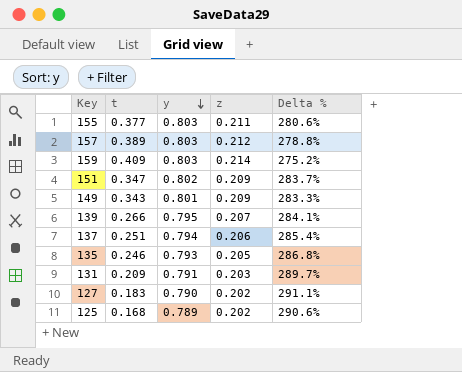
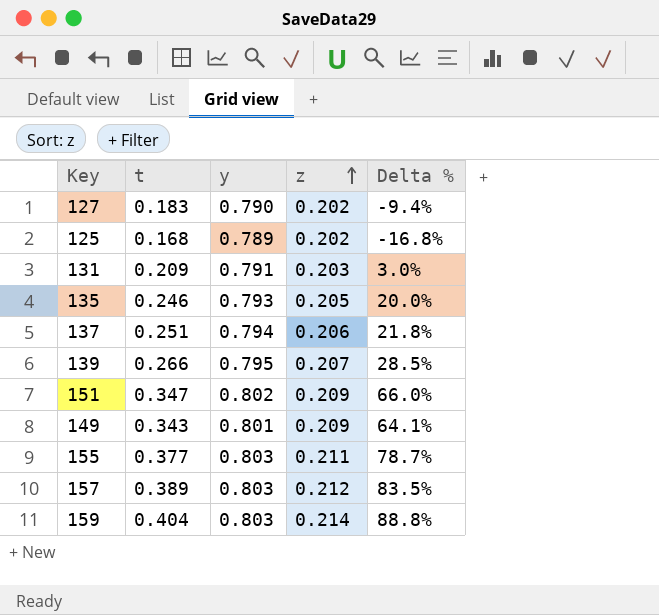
row order: y descending -> z ascending
column Delta % | formula: ([y] - [z]) / [z] -> ([t] - [z]) / [z]
159 | t: 0.409 -> 0.404

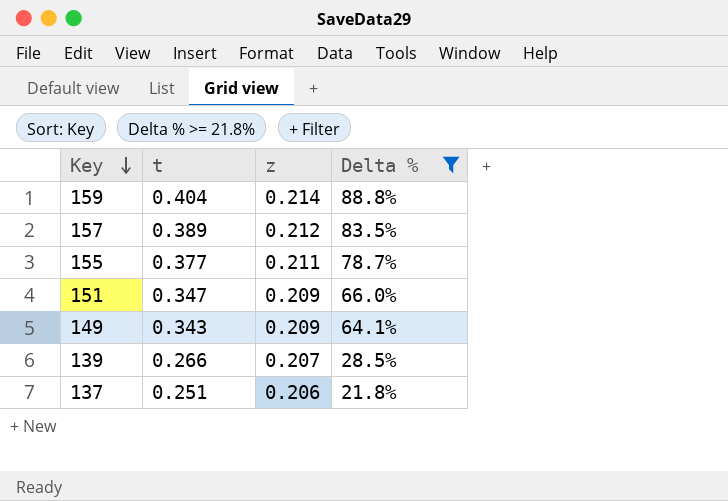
filter: none -> Delta % >= 21.8%
row order: z ascending -> Key descending
column y | position: 3 -> none

